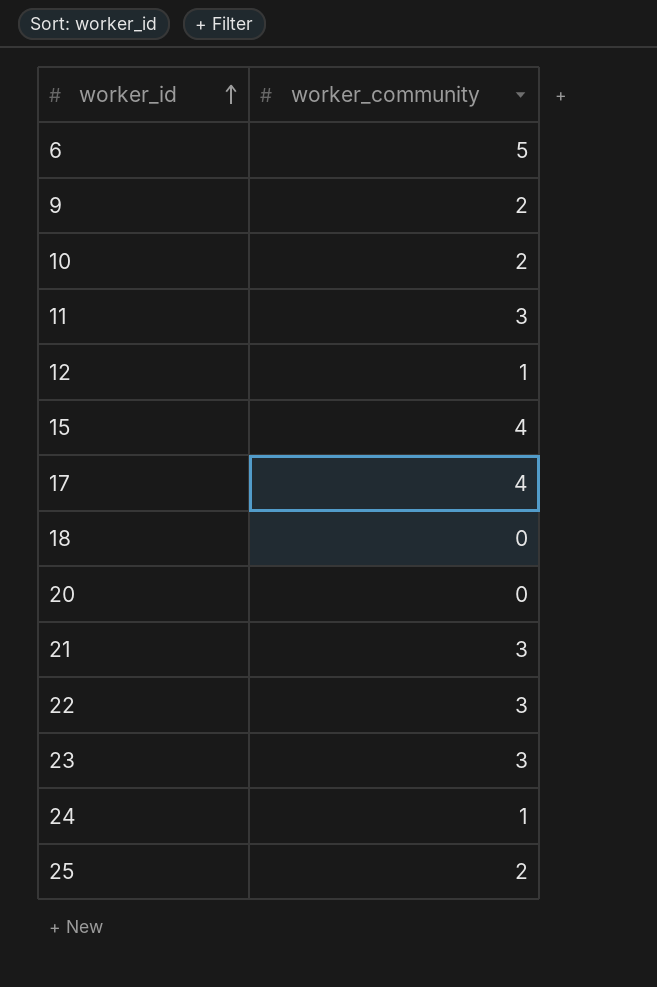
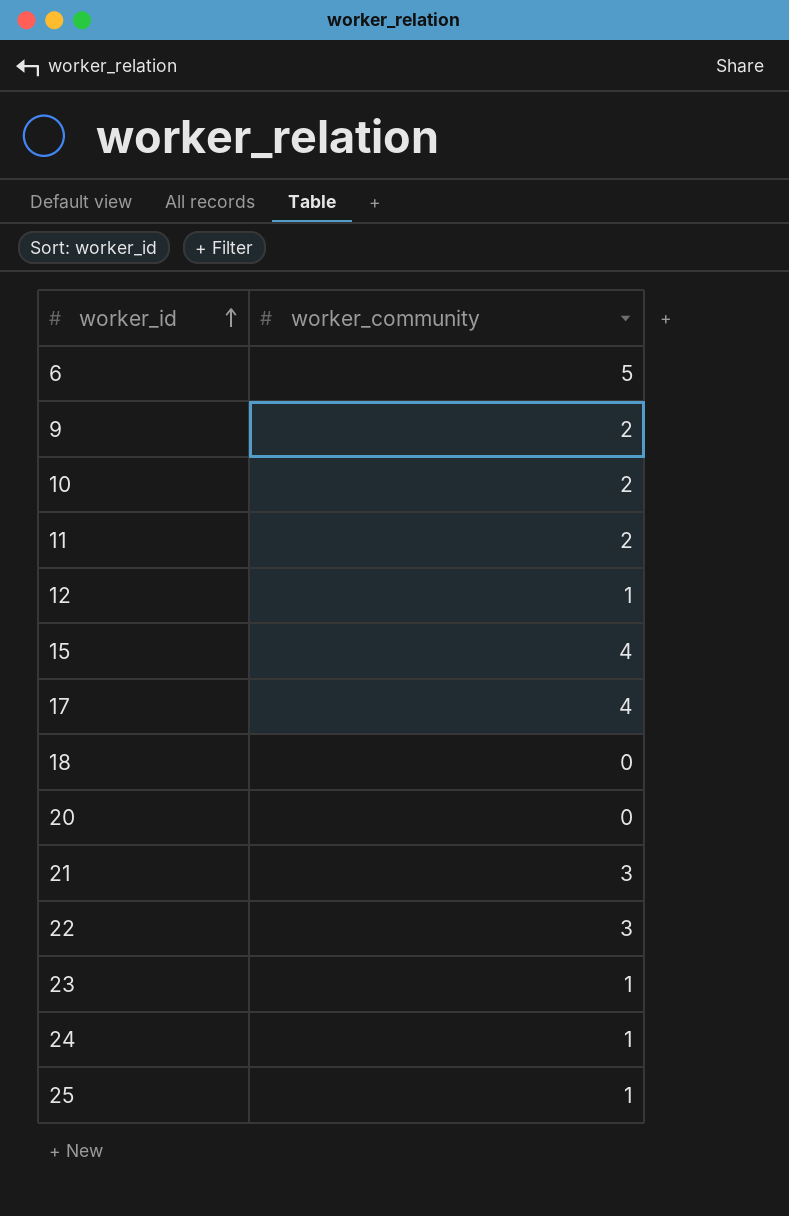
11 | worker_community: 3 -> 2
23 | worker_community: 3 -> 1
25 | worker_community: 2 -> 1

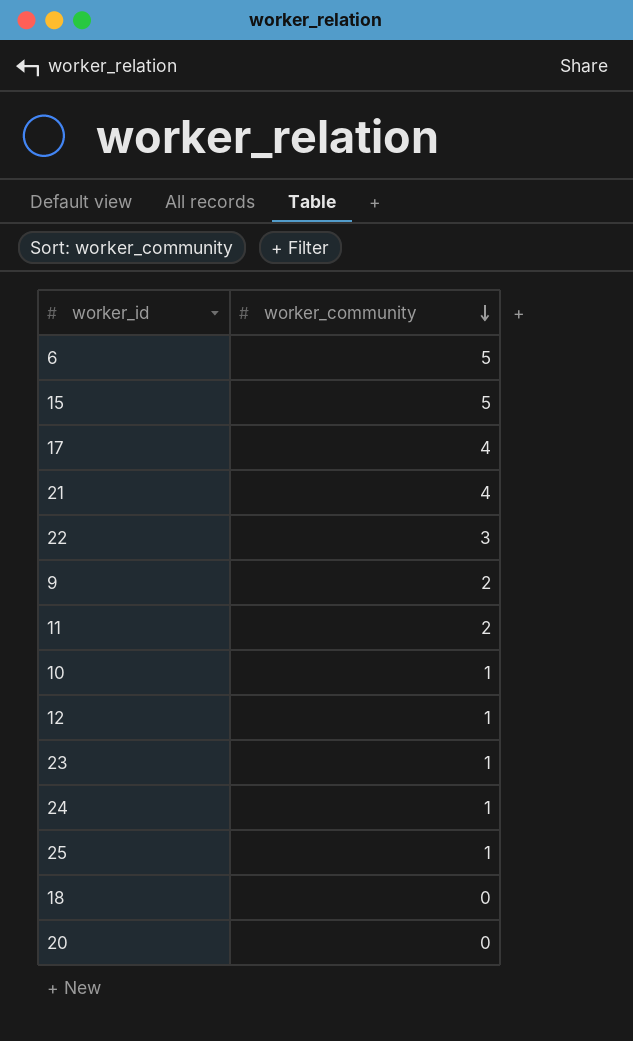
row order: worker_id ascending -> worker_community descending
15 | worker_community: 4 -> 5
21 | worker_community: 3 -> 4
10 | worker_community: 2 -> 1

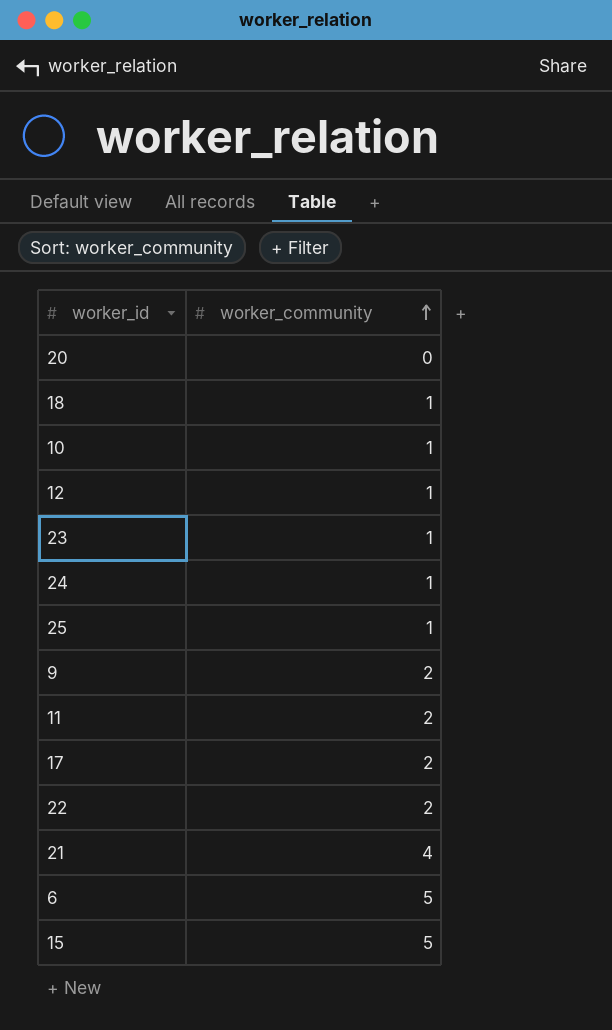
row order: worker_community descending -> worker_community ascending
18 | worker_community: 0 -> 1
17 | worker_community: 4 -> 2
22 | worker_community: 3 -> 2

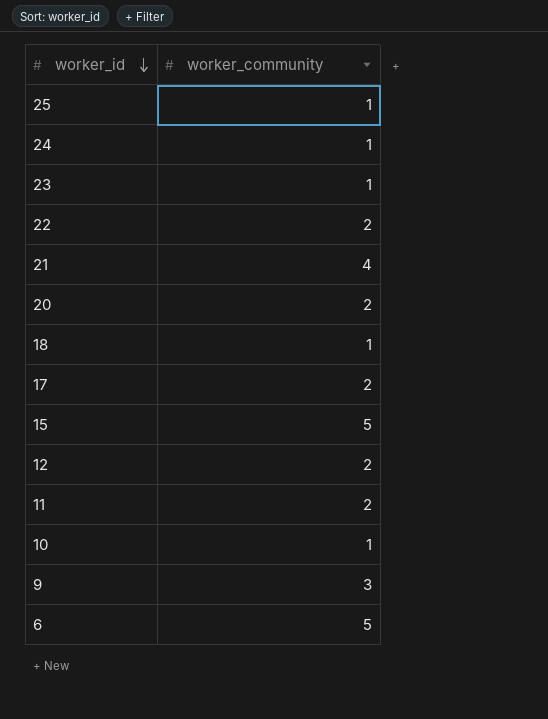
row order: worker_community ascending -> worker_id descending
20 | worker_community: 0 -> 2
12 | worker_community: 1 -> 2
9 | worker_community: 2 -> 3

